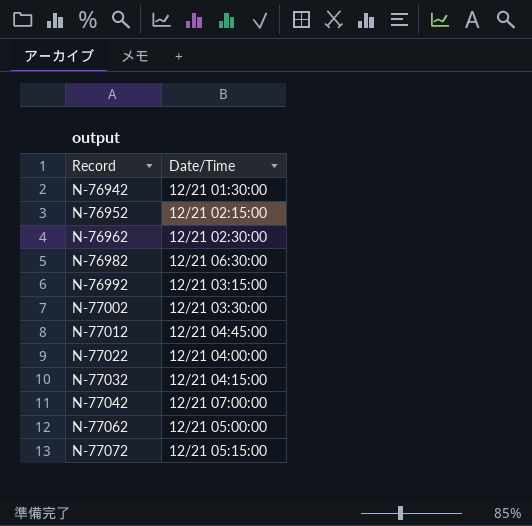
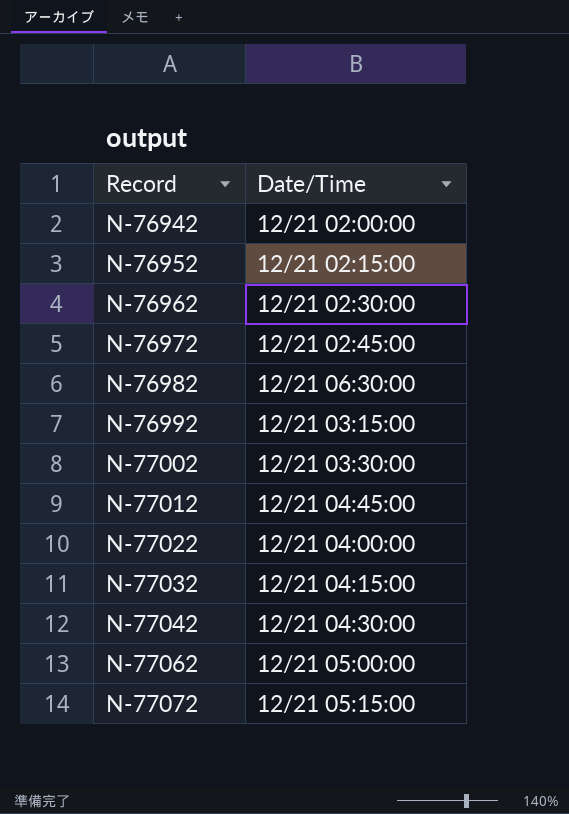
N-76942 | Date/Time: 12/21 01:30:00 -> 12/21 02:00:00
row N-76972: none -> 12/21 02:45:00
N-77042 | Date/Time: 12/21 07:00:00 -> 12/21 04:30:00

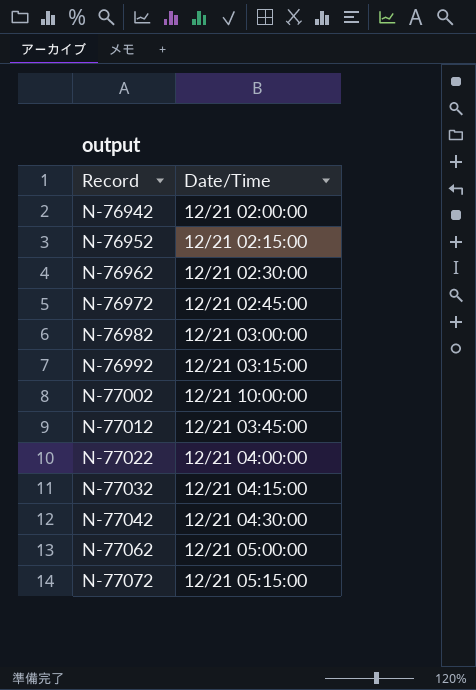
N-76982 | Date/Time: 12/21 06:30:00 -> 12/21 03:00:00
N-77002 | Date/Time: 12/21 03:30:00 -> 12/21 10:00:00
N-77012 | Date/Time: 12/21 04:45:00 -> 12/21 03:45:00

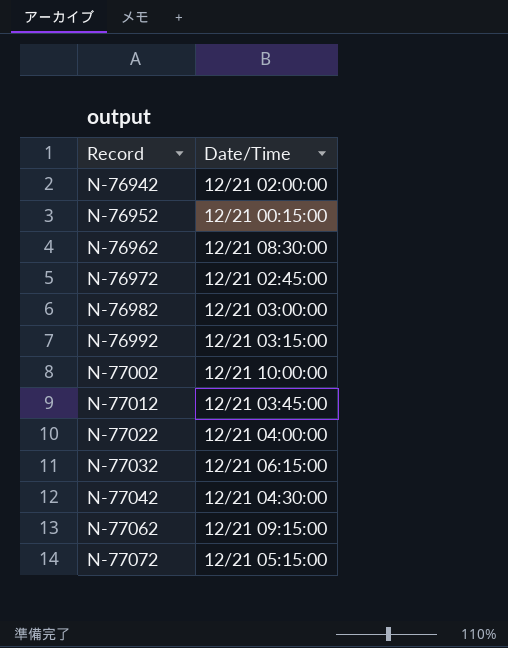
N-76952 | Date/Time: 12/21 02:15:00 -> 12/21 00:15:00
N-76962 | Date/Time: 12/21 02:30:00 -> 12/21 08:30:00
N-77032 | Date/Time: 12/21 04:15:00 -> 12/21 06:15:00
N-77062 | Date/Time: 12/21 05:00:00 -> 12/21 09:15:00

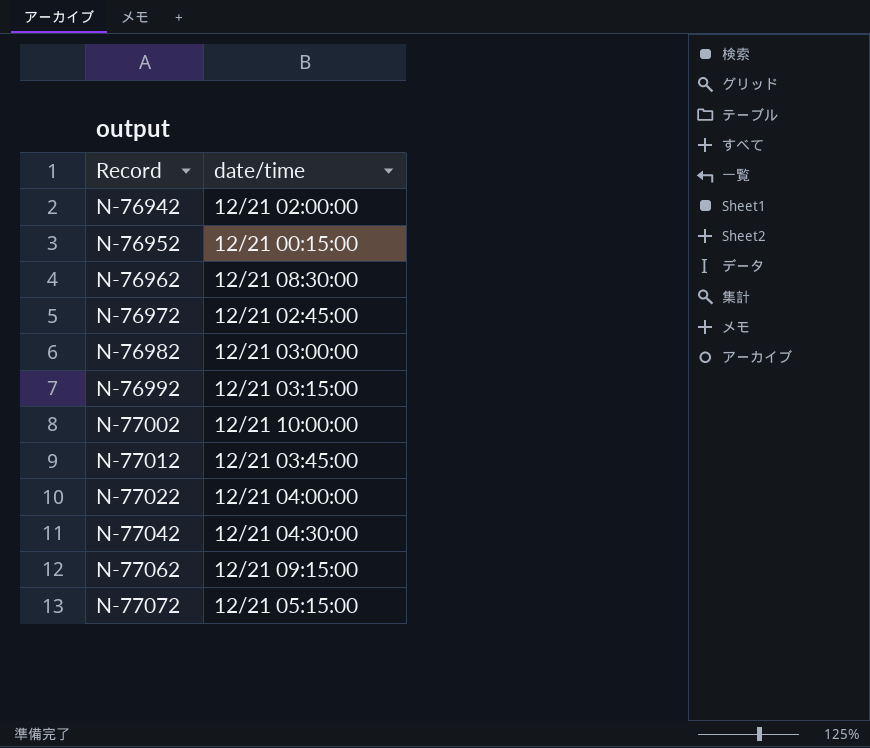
column name: Date/Time -> date/time
row N-77032: 12/21 06:15:00 -> none

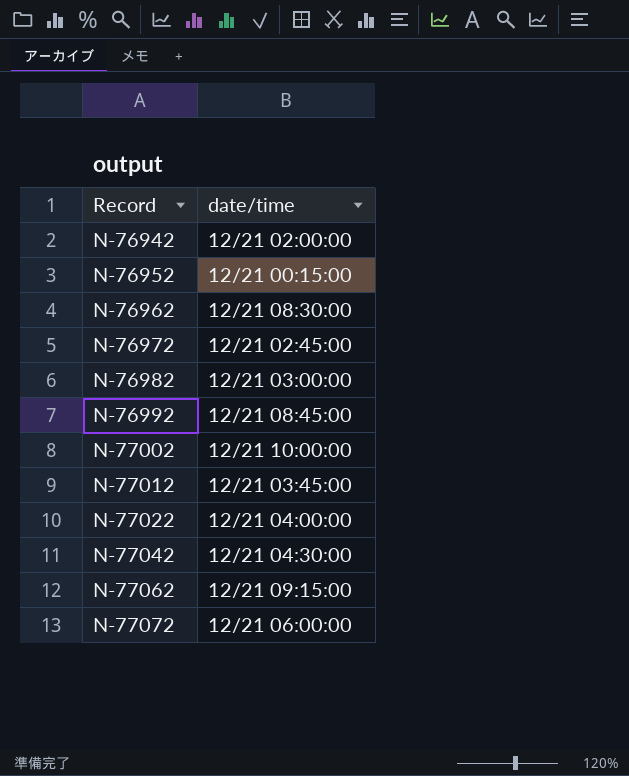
N-76992 | date/time: 12/21 03:15:00 -> 12/21 08:45:00
N-77072 | date/time: 12/21 05:15:00 -> 12/21 06:00:00

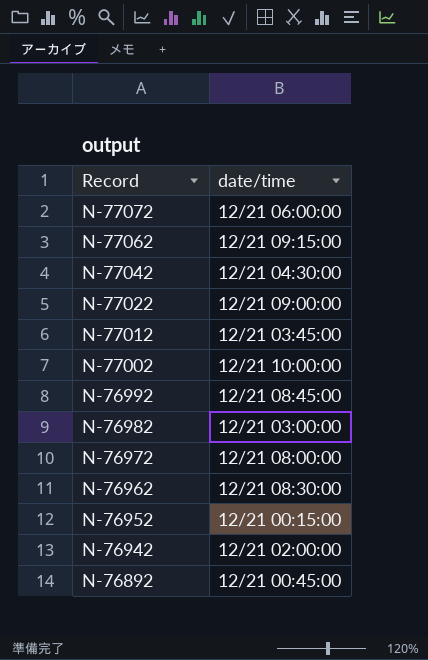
row order: Record ascending -> Record descending
N-77022 | date/time: 12/21 04:00:00 -> 12/21 09:00:00
N-76972 | date/time: 12/21 02:45:00 -> 12/21 08:00:00
row N-76892: none -> 12/21 00:45:00

